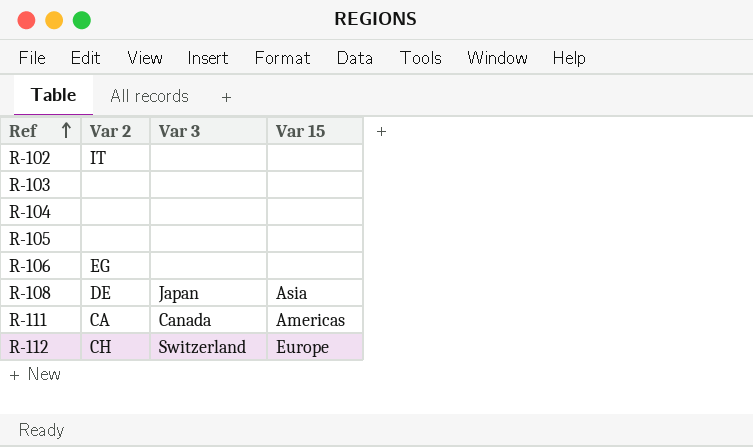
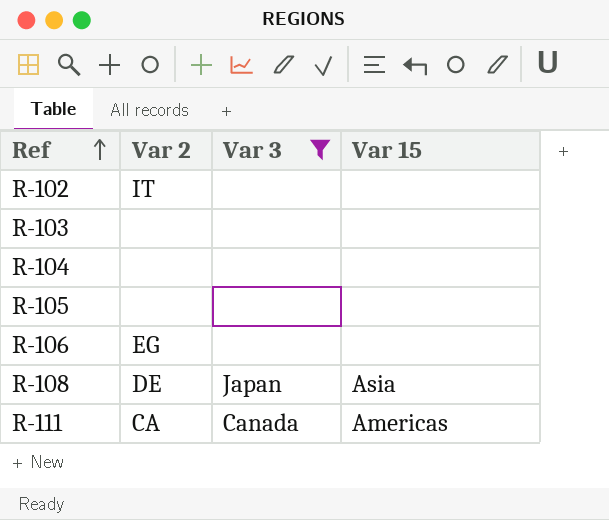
filter: none -> Var 3 != Switzerland

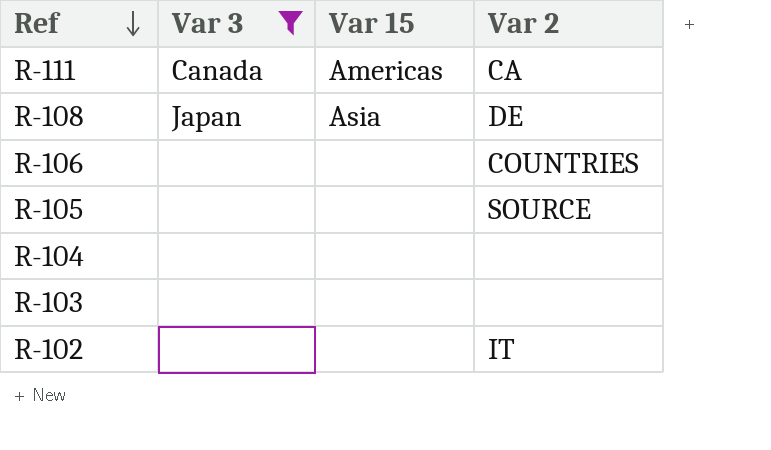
row order: Ref ascending -> Ref descending
column Var 2 | position: 2 -> 4
R-106 | Var 2: EG -> COUNTRIES
R-105 | Var 2: none -> SOURCE

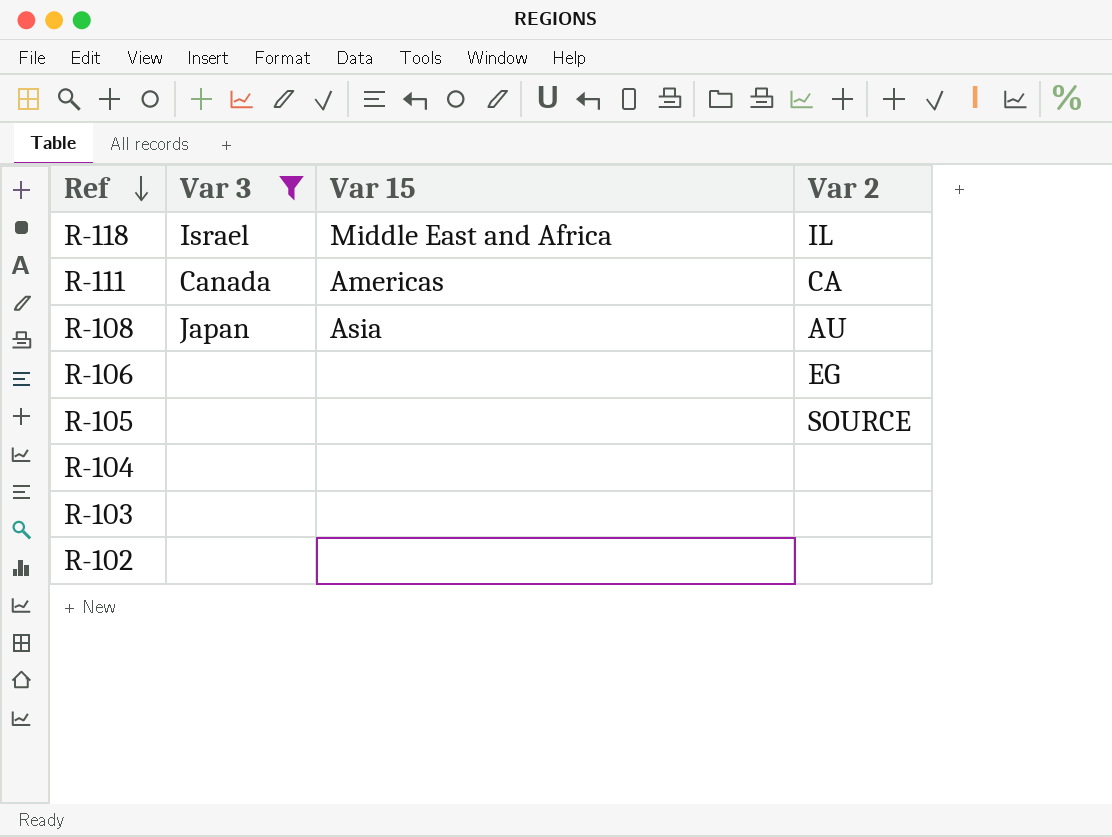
row R-118: none -> Israel | Middle East and Africa | IL
R-108 | Var 2: DE -> AU
R-106 | Var 2: COUNTRIES -> EG
R-102 | Var 2: IT -> none

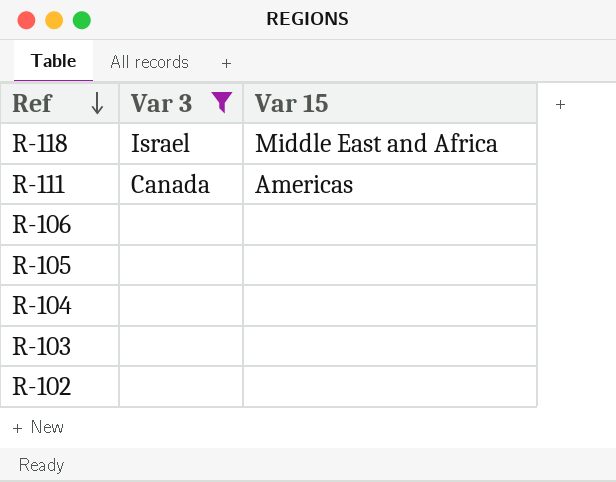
column Var 2 | position: 4 -> none
row R-108: Japan | Asia | AU -> none

